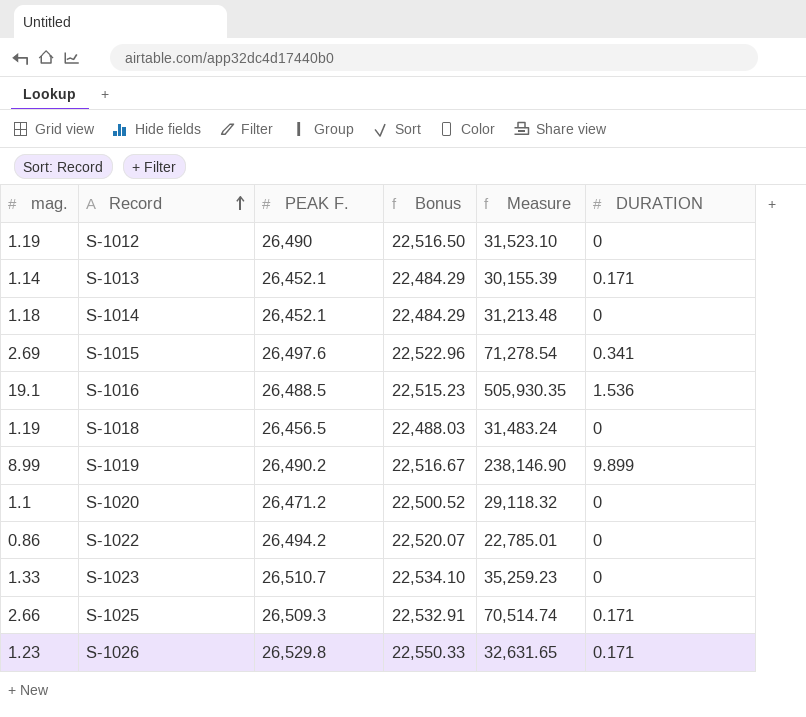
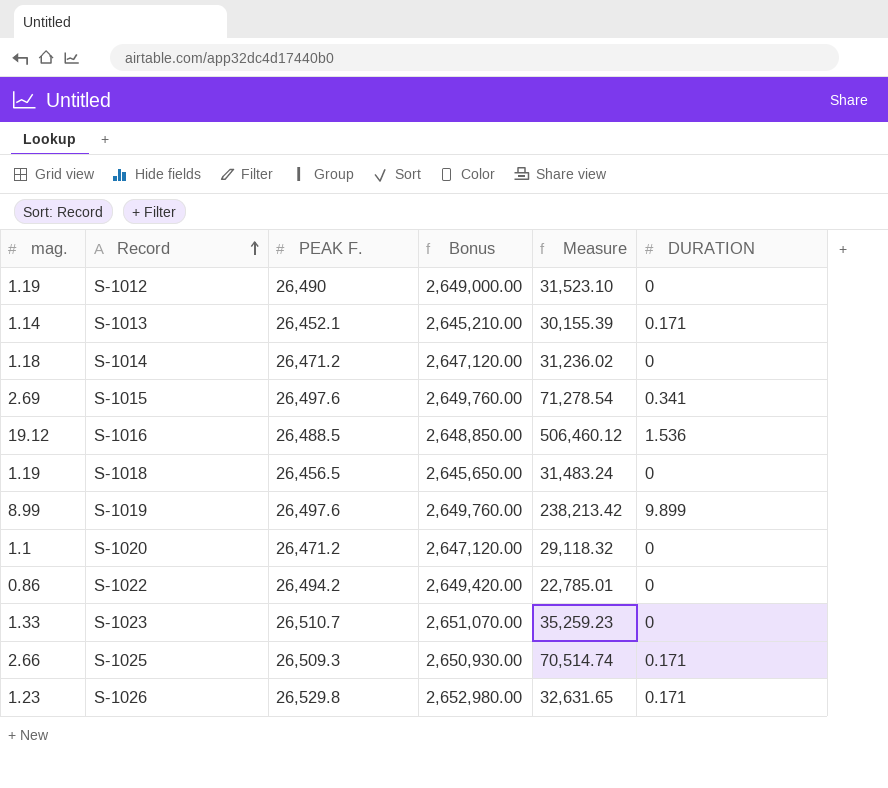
column Bonus | formula: [PEAK F.] * 0.85 -> [PEAK F.] * 100
S-1014 | PEAK F.: 26,452.1 -> 26,471.2
S-1014 | Measure: 31,213.48 -> 31,236.02
S-1016 | mag.: 19.1 -> 19.12
S-1016 | Measure: 505,930.35 -> 506,460.12
S-1019 | PEAK F.: 26,490.2 -> 26,497.6
S-1019 | Measure: 238,146.90 -> 238,213.42

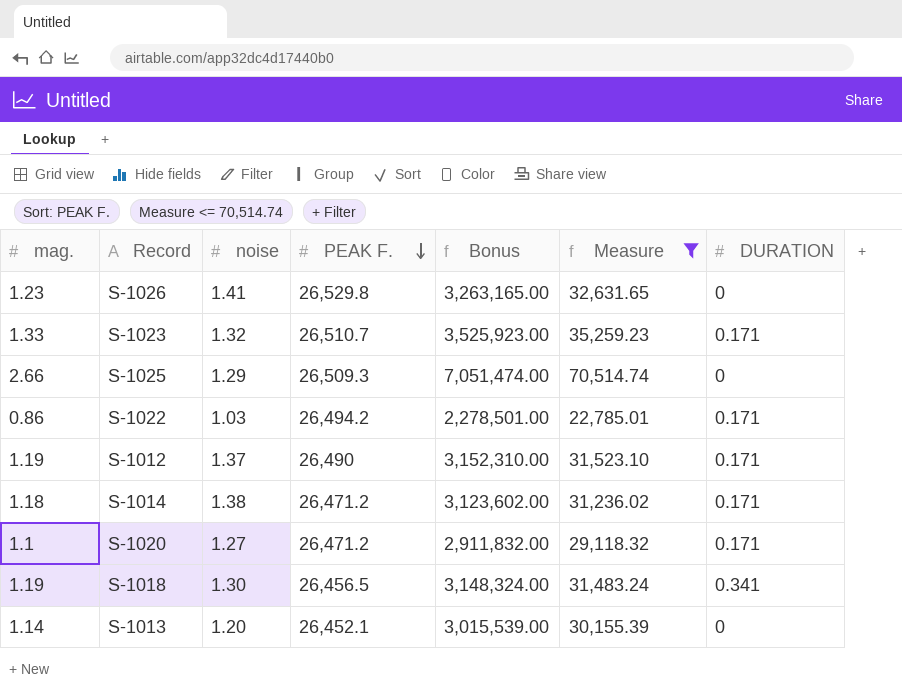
filter: none -> Measure <= 70,514.74
row order: Record ascending -> PEAK F. descending
column noise | position: none -> 3
column Bonus | formula: [PEAK F.] * 100 -> [Measure] * 100
S-1026 | DURATION: 0.171 -> 0
S-1023 | DURATION: 0 -> 0.171
S-1025 | DURATION: 0.171 -> 0
S-1022 | DURATION: 0 -> 0.171
S-1012 | DURATION: 0 -> 0.171
S-1014 | DURATION: 0 -> 0.171
S-1020 | DURATION: 0 -> 0.171
S-1018 | DURATION: 0 -> 0.341
S-1013 | DURATION: 0.171 -> 0

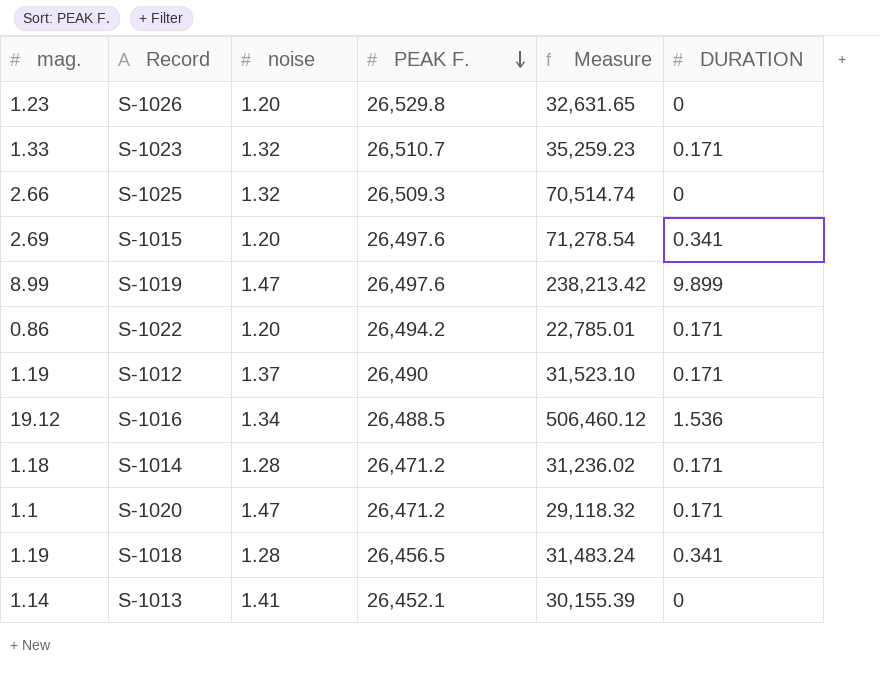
filter: Measure <= 70,514.74 -> none
column Bonus | formula: [Measure] * 100 -> none
S-1026 | noise: 1.41 -> 1.20
S-1025 | noise: 1.29 -> 1.32
S-1022 | noise: 1.03 -> 1.20
S-1014 | noise: 1.38 -> 1.28
S-1020 | noise: 1.27 -> 1.47
S-1018 | noise: 1.30 -> 1.28
S-1013 | noise: 1.20 -> 1.41

